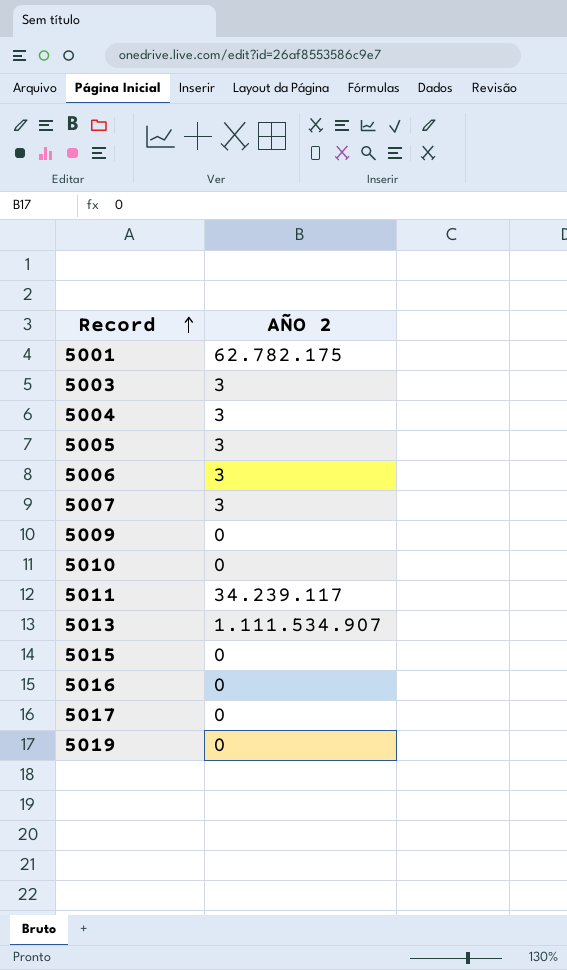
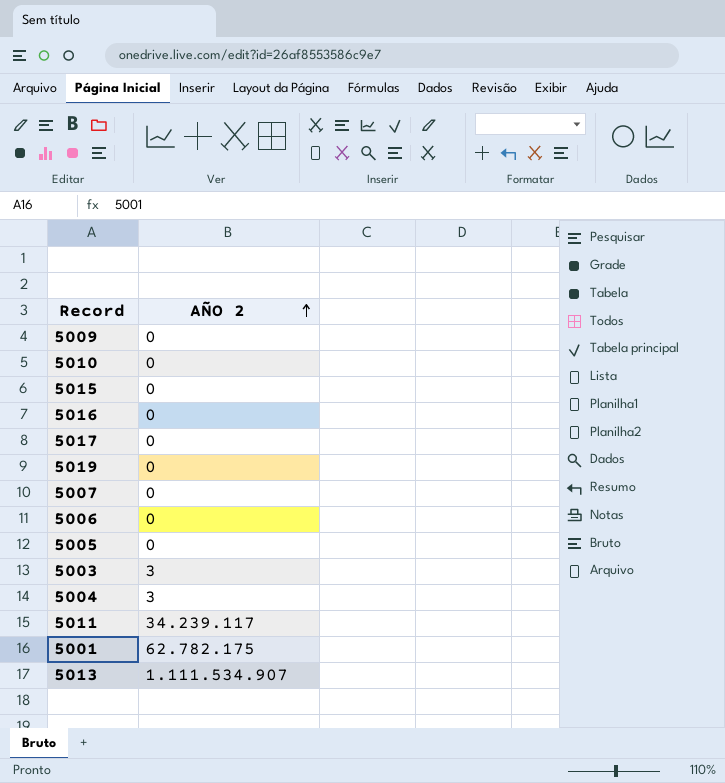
row order: Record ascending -> AÑO 2 ascending
5007 | AÑO 2: 3 -> 0
5006 | AÑO 2: 3 -> 0
5005 | AÑO 2: 3 -> 0

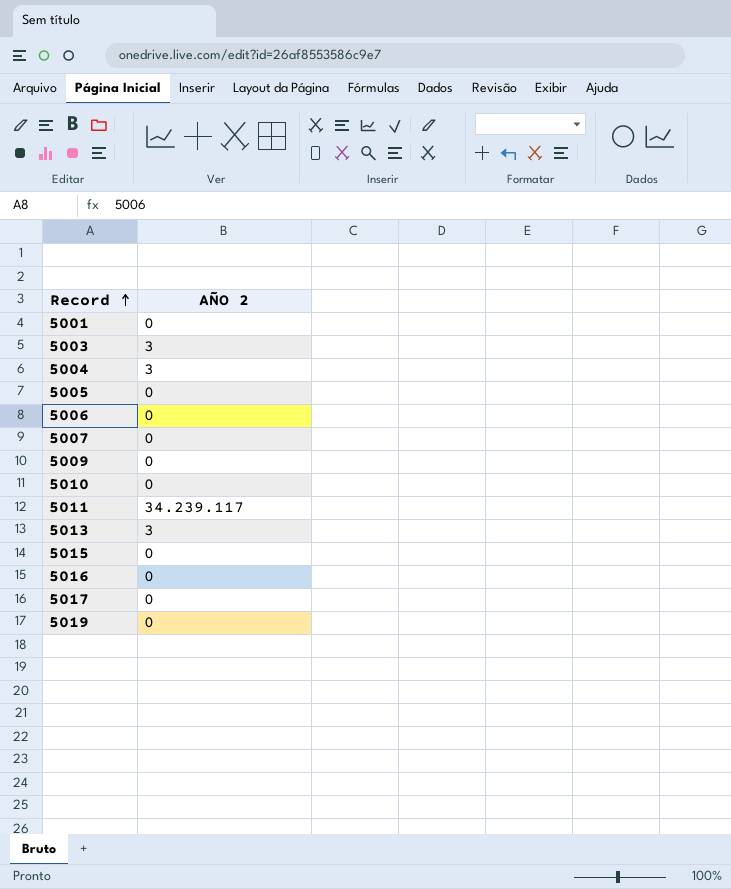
row order: AÑO 2 ascending -> Record ascending
5001 | AÑO 2: 62.782.175 -> 0
5013 | AÑO 2: 1.111.534.907 -> 3

